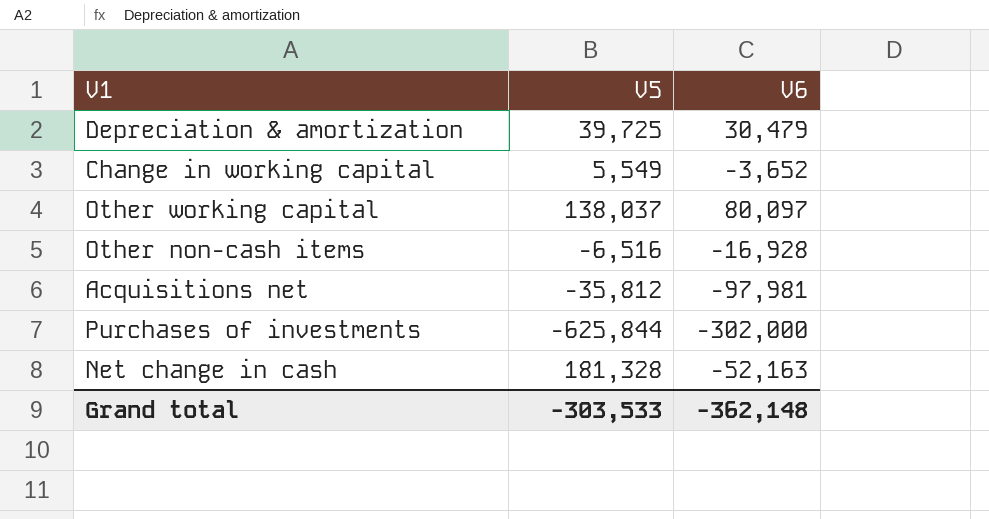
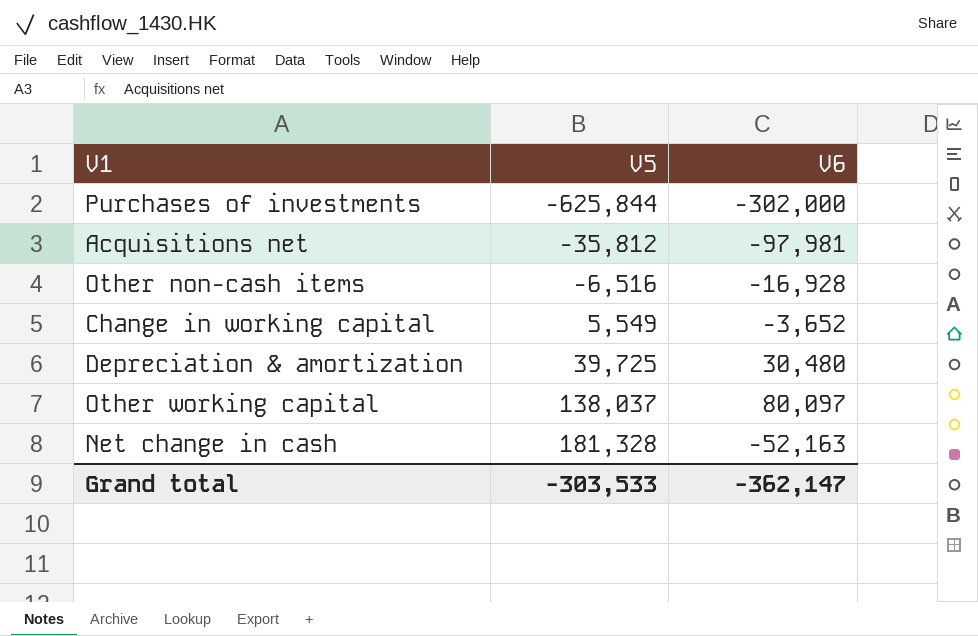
row order: none -> V5 ascending
Depreciation & amortization | V6: 30,479 -> 30,480
Grand total | V6: -362,148 -> -362,147

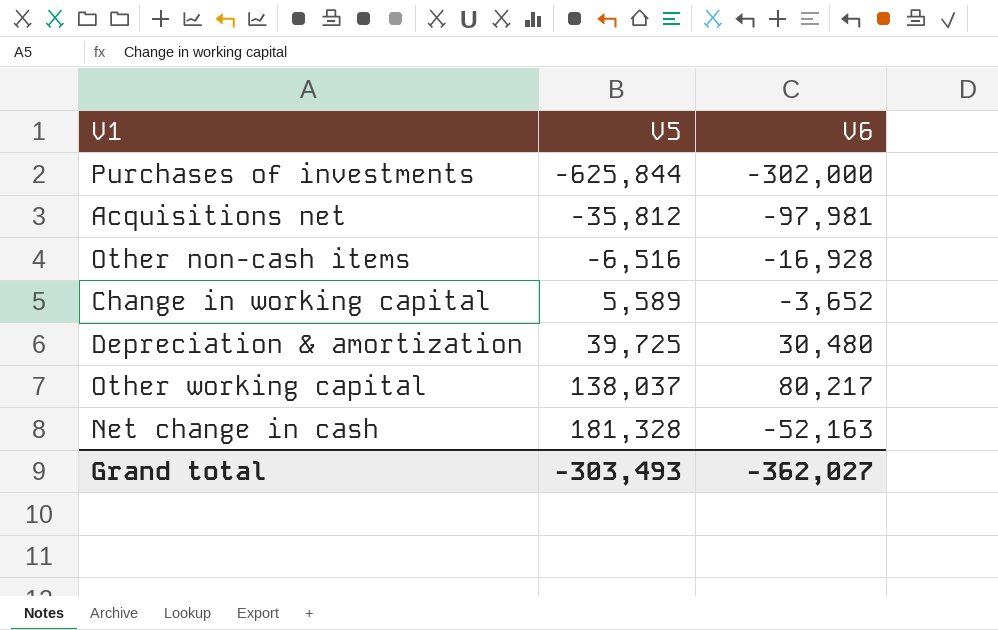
Change in working capital | V5: 5,549 -> 5,589
Other working capital | V6: 80,097 -> 80,217
Grand total | V5: -303,533 -> -303,493
Grand total | V6: -362,147 -> -362,027

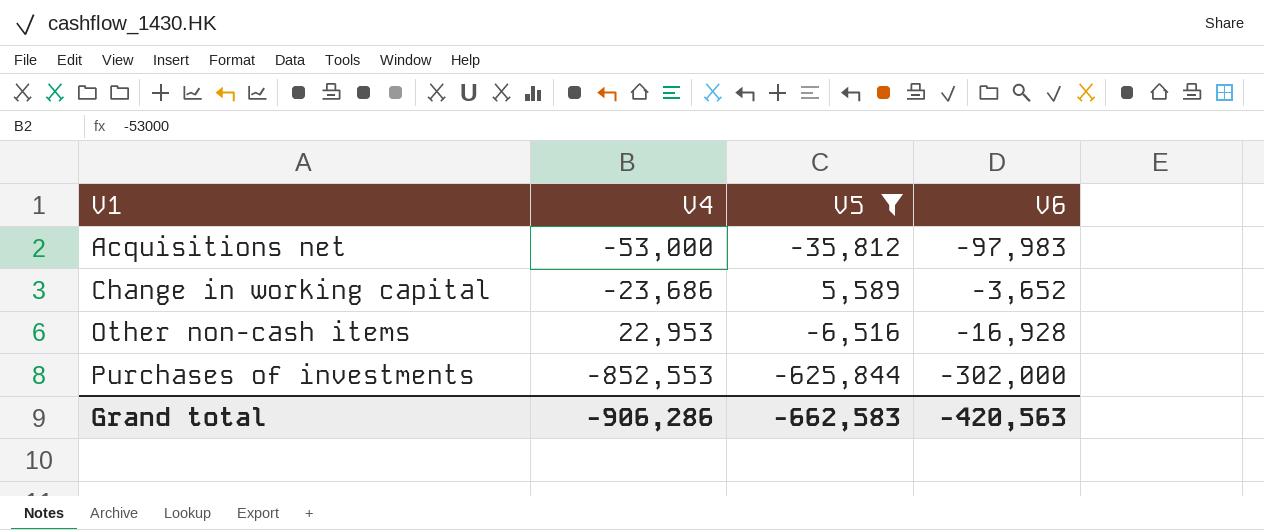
filter: none -> V5 <= 5,589
row order: V5 ascending -> V1 ascending
column V4 | position: none -> 2
Acquisitions net | V6: -97,981 -> -97,983
Grand total | V5: -303,493 -> -662,583
Grand total | V6: -362,027 -> -420,563

